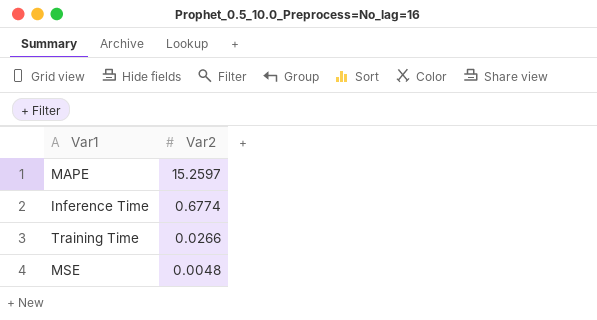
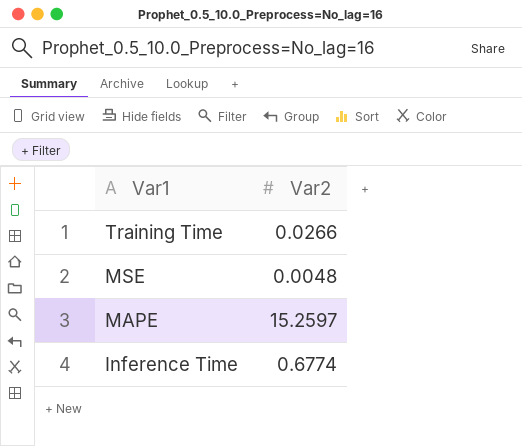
row order: Var2 descending -> Var1 descending

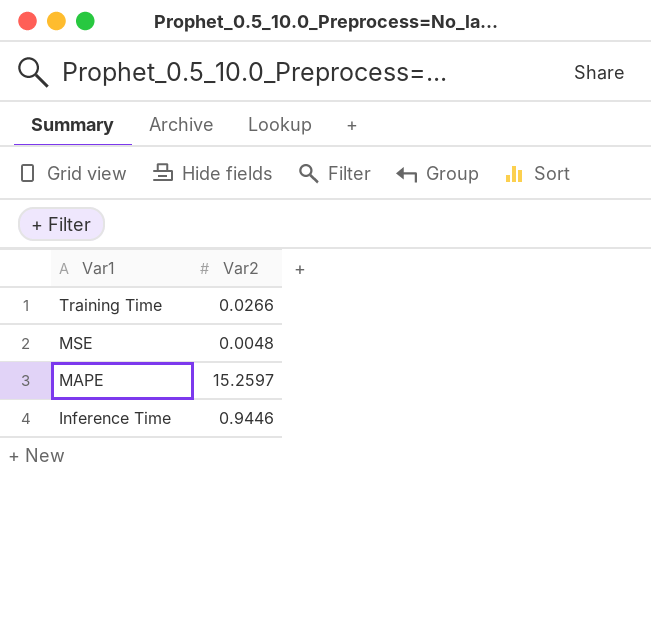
Inference Time | Var2: 0.6774 -> 0.9446

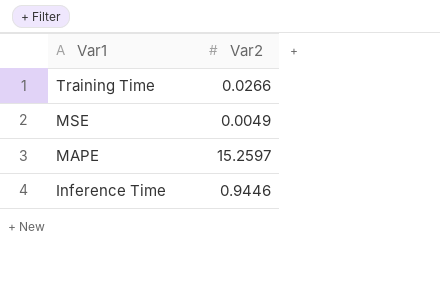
MSE | Var2: 0.0048 -> 0.0049

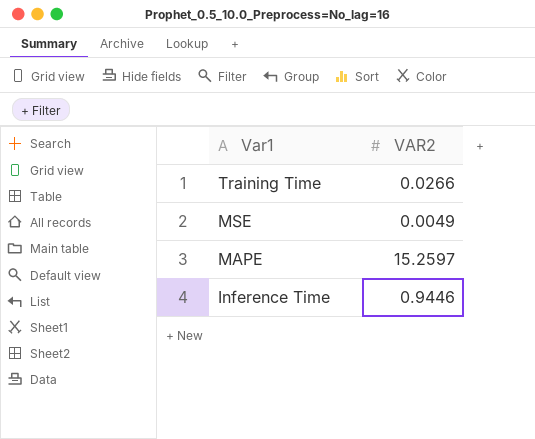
column name: Var2 -> VAR2

